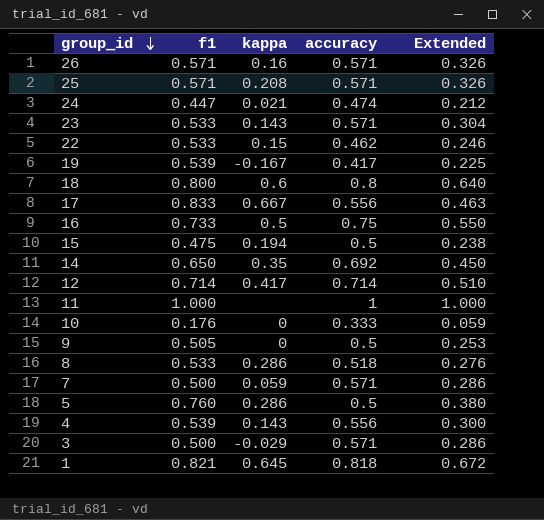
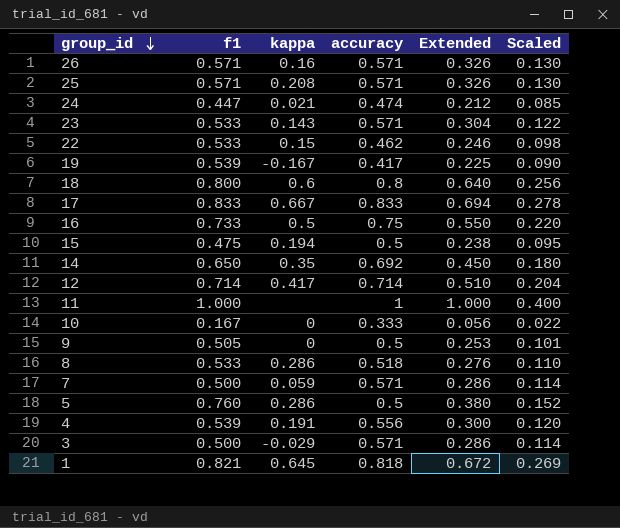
column Scaled | formula: none -> [Extended] * 0.4
17 | accuracy: 0.556 -> 0.833
17 | Extended: 0.463 -> 0.694
10 | f1: 0.176 -> 0.167
10 | Extended: 0.059 -> 0.056
4 | kappa: 0.143 -> 0.191

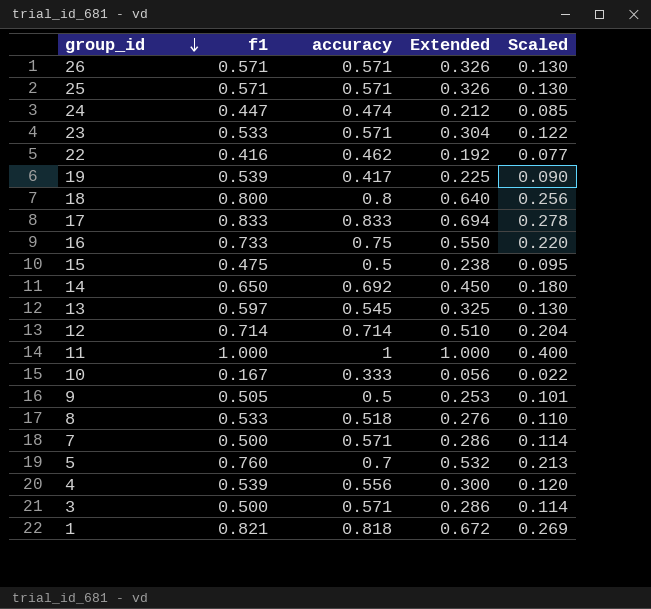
column kappa | position: 3 -> none
22 | f1: 0.533 -> 0.416
22 | Extended: 0.246 -> 0.192
22 | Scaled: 0.098 -> 0.077
row 13: none -> 0.597 | 0.545 | 0.325 | 0.130
5 | accuracy: 0.5 -> 0.7
5 | Extended: 0.380 -> 0.532
5 | Scaled: 0.152 -> 0.213

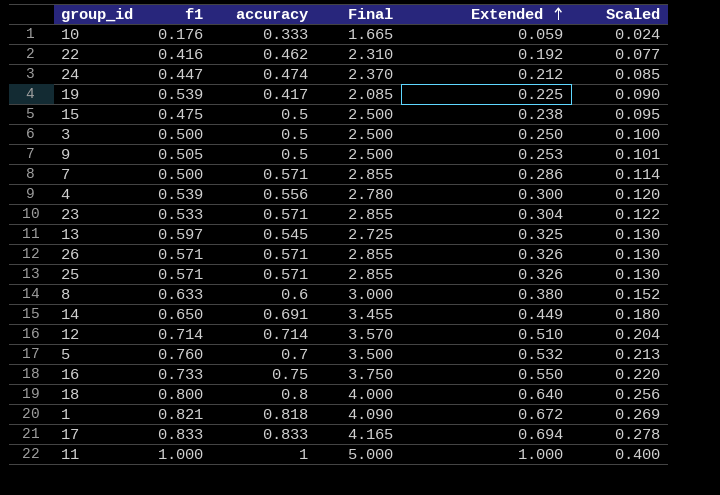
row order: group_id descending -> Extended ascending
column Final | formula: none -> [accuracy] * 5
10 | f1: 0.167 -> 0.176
10 | Extended: 0.056 -> 0.059
10 | Scaled: 0.022 -> 0.024
3 | accuracy: 0.571 -> 0.5
3 | Extended: 0.286 -> 0.250
3 | Scaled: 0.114 -> 0.100
8 | f1: 0.533 -> 0.633
8 | accuracy: 0.518 -> 0.6
8 | Extended: 0.276 -> 0.380
8 | Scaled: 0.110 -> 0.152
14 | accuracy: 0.692 -> 0.691
14 | Extended: 0.450 -> 0.449

